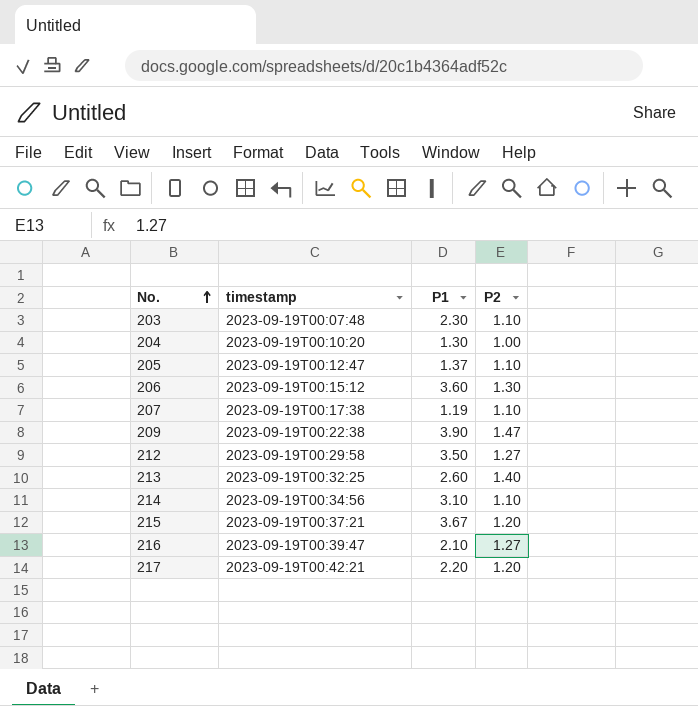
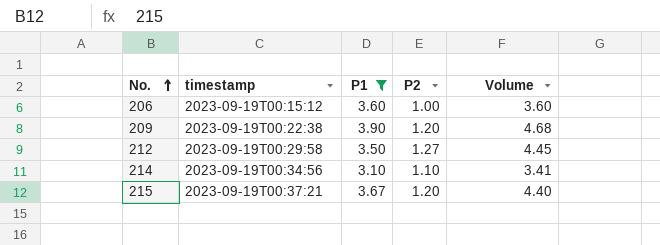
filter: none -> P1 >= 3.10
column Volume | formula: none -> [P1] * [P2]
206 | P2: 1.30 -> 1.00
209 | P2: 1.47 -> 1.20

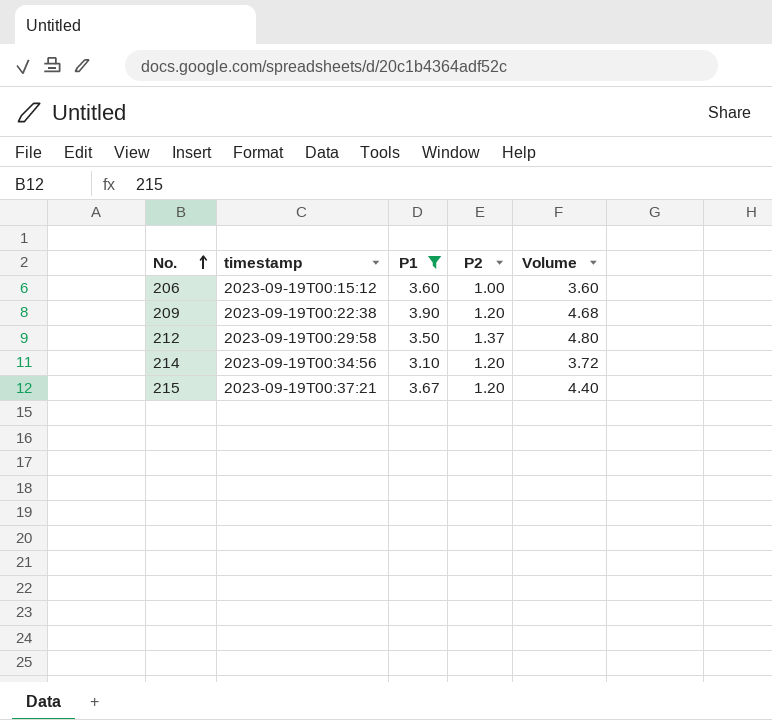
212 | P2: 1.27 -> 1.37
212 | Volume: 4.45 -> 4.80
214 | P2: 1.10 -> 1.20
214 | Volume: 3.41 -> 3.72

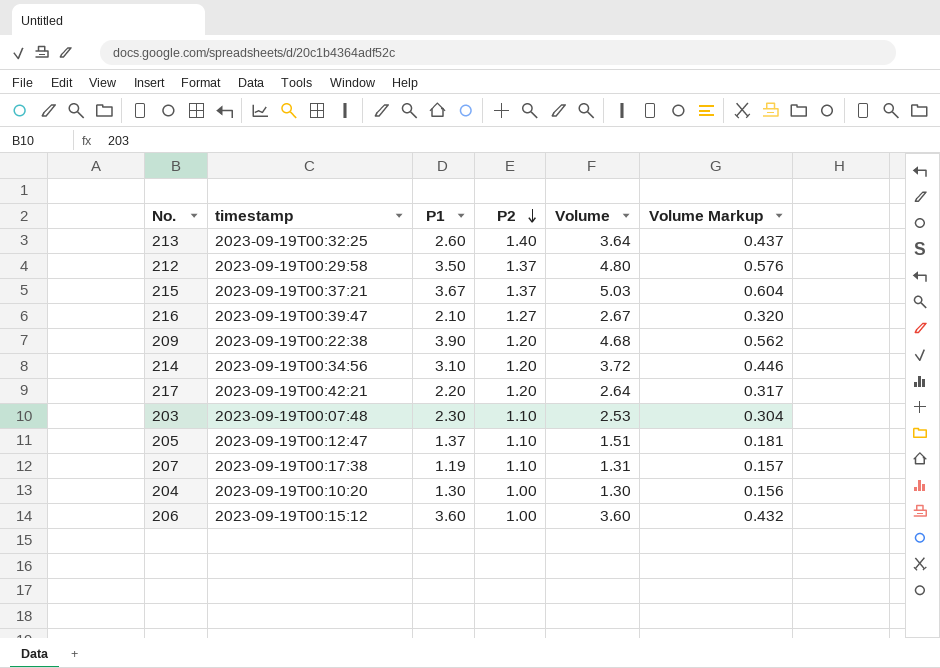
filter: P1 >= 3.10 -> none
row order: No. ascending -> P2 descending
column Volume Markup | formula: none -> [Volume] * 0.12
215 | P2: 1.20 -> 1.37
215 | Volume: 4.40 -> 5.03

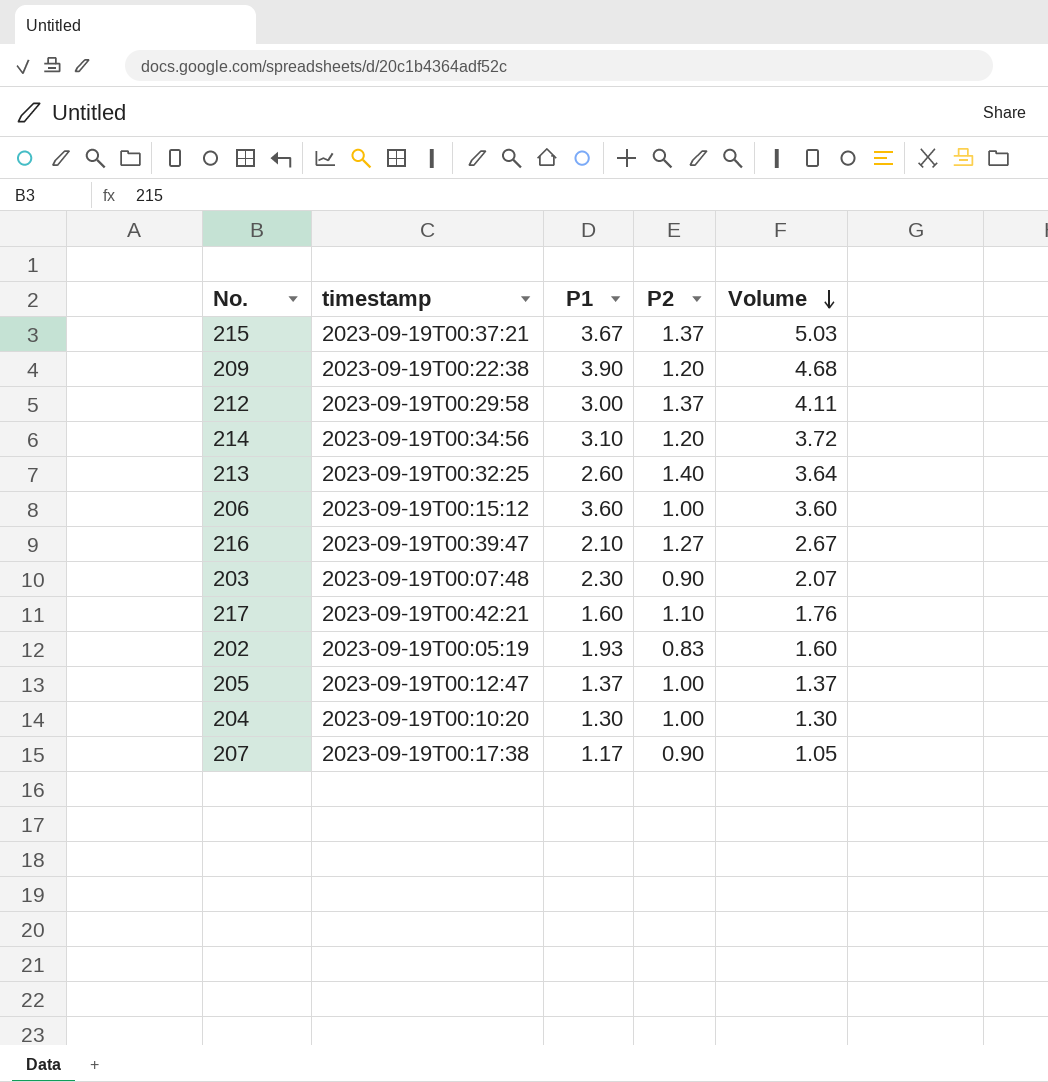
row order: P2 descending -> Volume descending
column Volume Markup | formula: [Volume] * 0.12 -> none
212 | P1: 3.50 -> 3.00
212 | Volume: 4.80 -> 4.11
203 | P2: 1.10 -> 0.90
203 | Volume: 2.53 -> 2.07
217 | P1: 2.20 -> 1.60
217 | P2: 1.20 -> 1.10
217 | Volume: 2.64 -> 1.76
row 202: none -> 2023-09-19T00:05:19 | 1.93 | 0.83 | 1.60
205 | P2: 1.10 -> 1.00
205 | Volume: 1.51 -> 1.37
207 | P1: 1.19 -> 1.17
207 | P2: 1.10 -> 0.90
207 | Volume: 1.31 -> 1.05

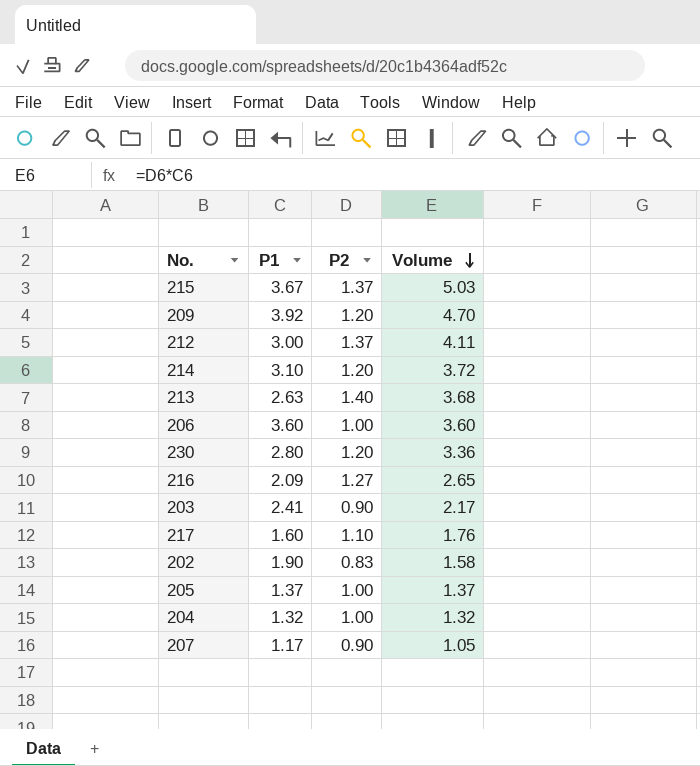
column timestamp | position: 2 -> none
209 | P1: 3.90 -> 3.92
209 | Volume: 4.68 -> 4.70
213 | P1: 2.60 -> 2.63
213 | Volume: 3.64 -> 3.68
row 230: none -> 2.80 | 1.20 | 3.36
216 | P1: 2.10 -> 2.09
216 | Volume: 2.67 -> 2.65
203 | P1: 2.30 -> 2.41
203 | Volume: 2.07 -> 2.17
202 | P1: 1.93 -> 1.90
202 | Volume: 1.60 -> 1.58
204 | P1: 1.30 -> 1.32
204 | Volume: 1.30 -> 1.32

